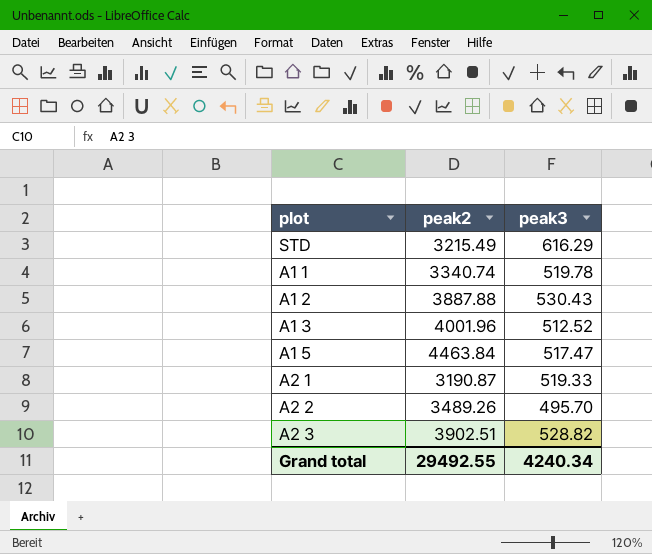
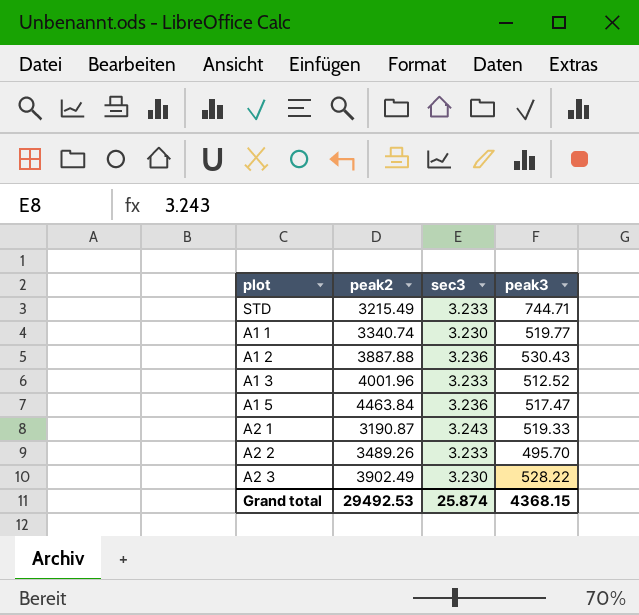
column sec3 | position: none -> 3
STD | peak3: 616.29 -> 744.71
A1 1 | peak3: 519.78 -> 519.77
A2 3 | peak2: 3902.51 -> 3902.49
A2 3 | peak3: 528.82 -> 528.22
Grand total | peak2: 29492.55 -> 29492.53
Grand total | peak3: 4240.34 -> 4368.15

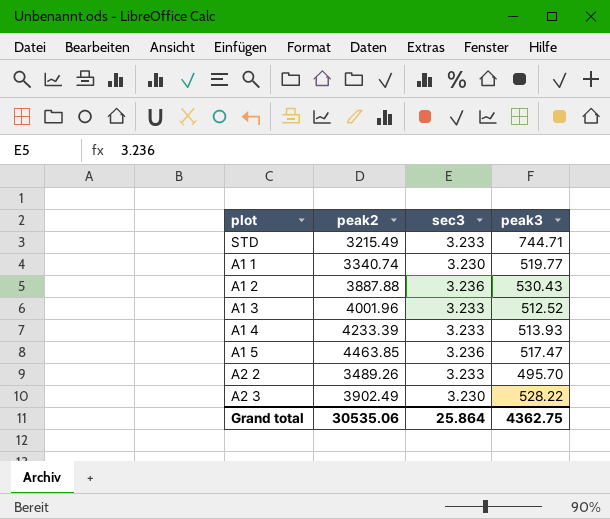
row A2 1: 3190.87 | 3.243 | 519.33 -> none
row A1 4: none -> 4233.39 | 3.233 | 513.93
A1 5 | peak2: 4463.84 -> 4463.85
Grand total | peak2: 29492.53 -> 30535.06
Grand total | sec3: 25.874 -> 25.864
Grand total | peak3: 4368.15 -> 4362.75

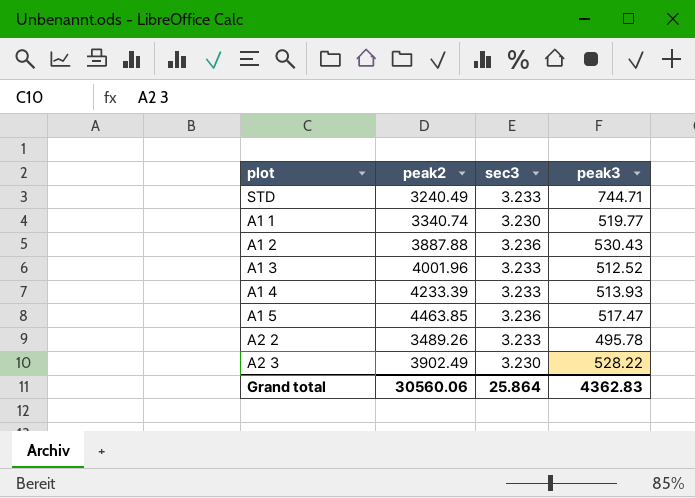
STD | peak2: 3215.49 -> 3240.49
A2 2 | peak3: 495.70 -> 495.78
Grand total | peak2: 30535.06 -> 30560.06
Grand total | peak3: 4362.75 -> 4362.83

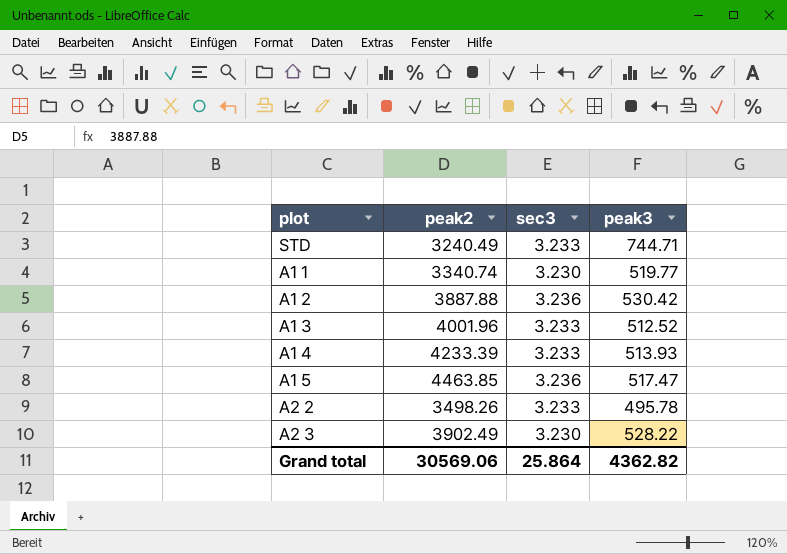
A1 2 | peak3: 530.43 -> 530.42
A2 2 | peak2: 3489.26 -> 3498.26
Grand total | peak2: 30560.06 -> 30569.06
Grand total | peak3: 4362.83 -> 4362.82

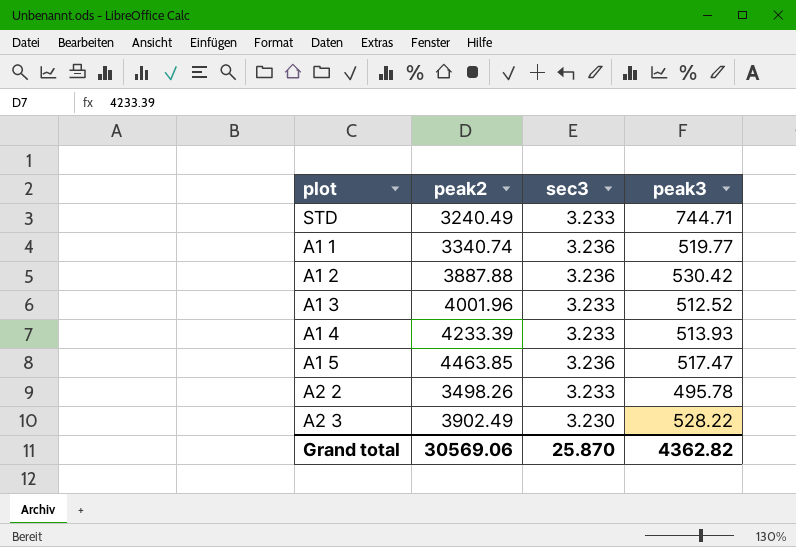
A1 1 | sec3: 3.230 -> 3.236
Grand total | sec3: 25.864 -> 25.870

